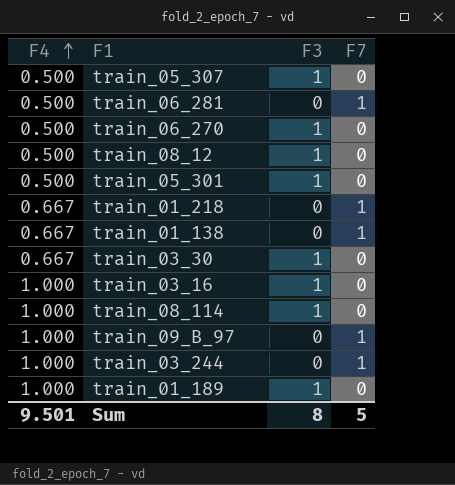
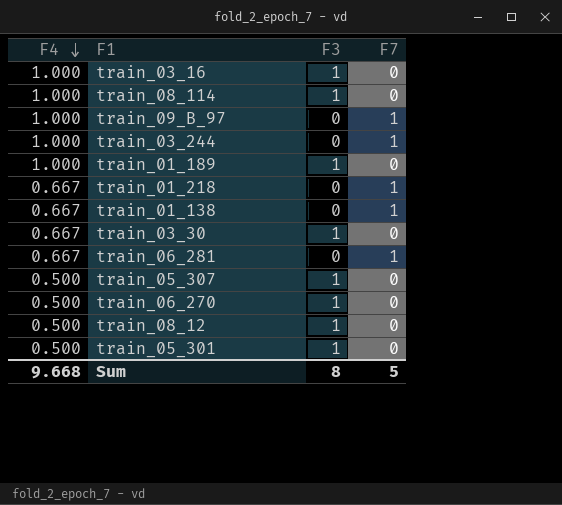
row order: F4 ascending -> F4 descending
train_06_281 | F4: 0.500 -> 0.667
Sum | F4: 9.501 -> 9.668

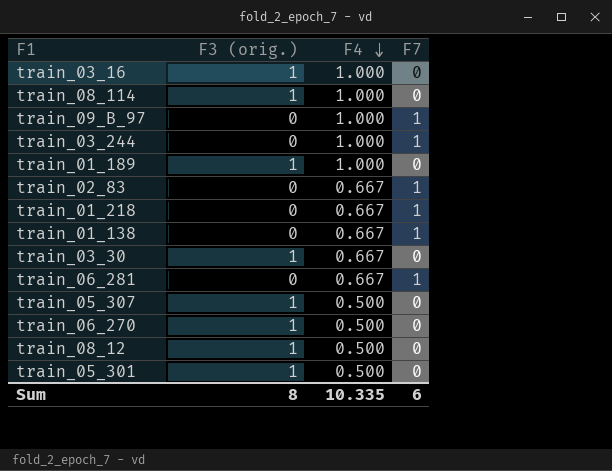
column name: F3 -> F3 (orig.)
column F4 | position: 1 -> 3
row train_02_83: none -> 0 | 0.667 | 1
Sum | F4: 9.668 -> 10.335
Sum | F7: 5 -> 6

